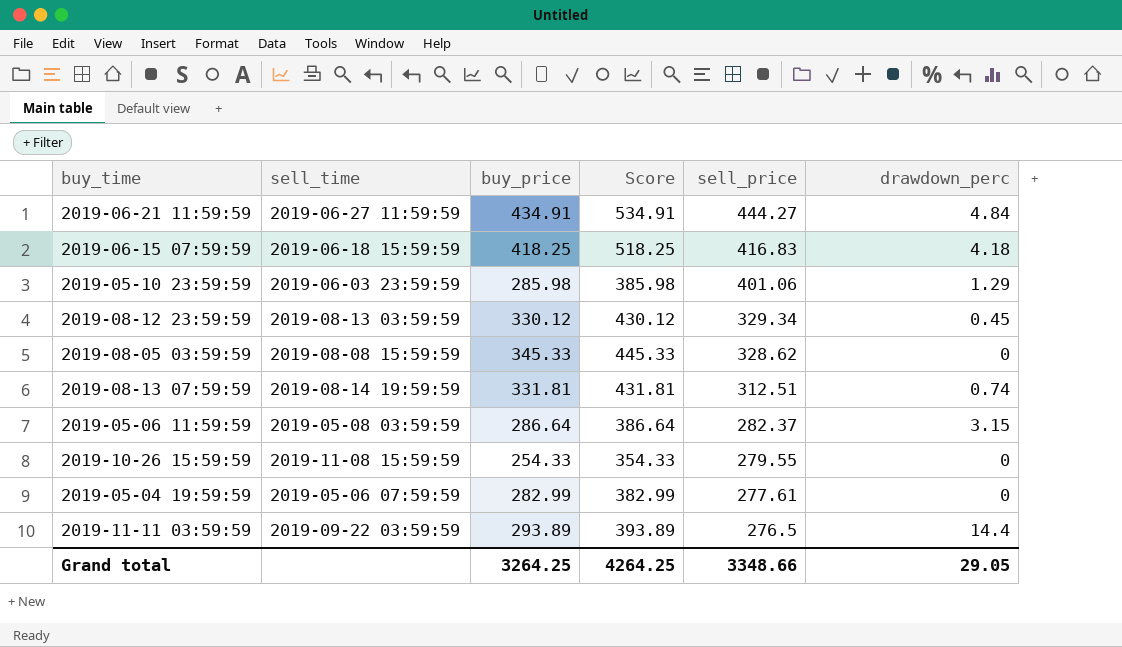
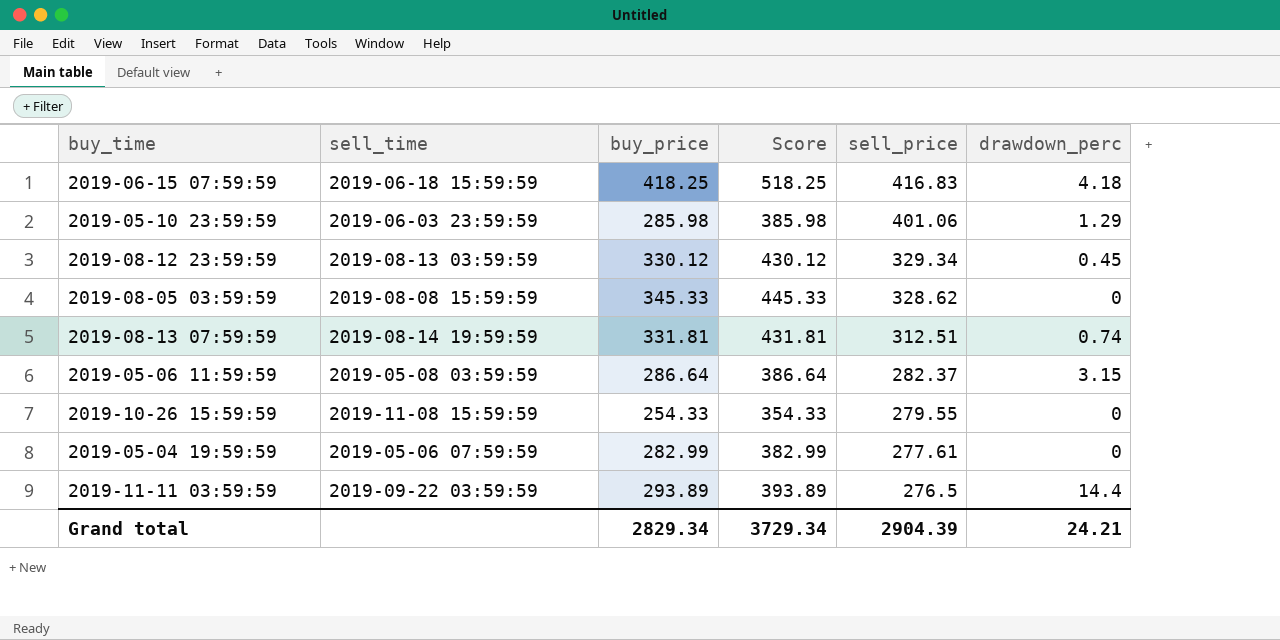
row 2019-06-21 11:59:59: 2019-06-27 11:59:59 | 434.91 | 534.91 | 444.27 | 4.84 -> none
Grand total | buy_price: 3264.25 -> 2829.34
Grand total | Score: 4264.25 -> 3729.34
Grand total | sell_price: 3348.66 -> 2904.39
Grand total | drawdown_perc: 29.05 -> 24.21

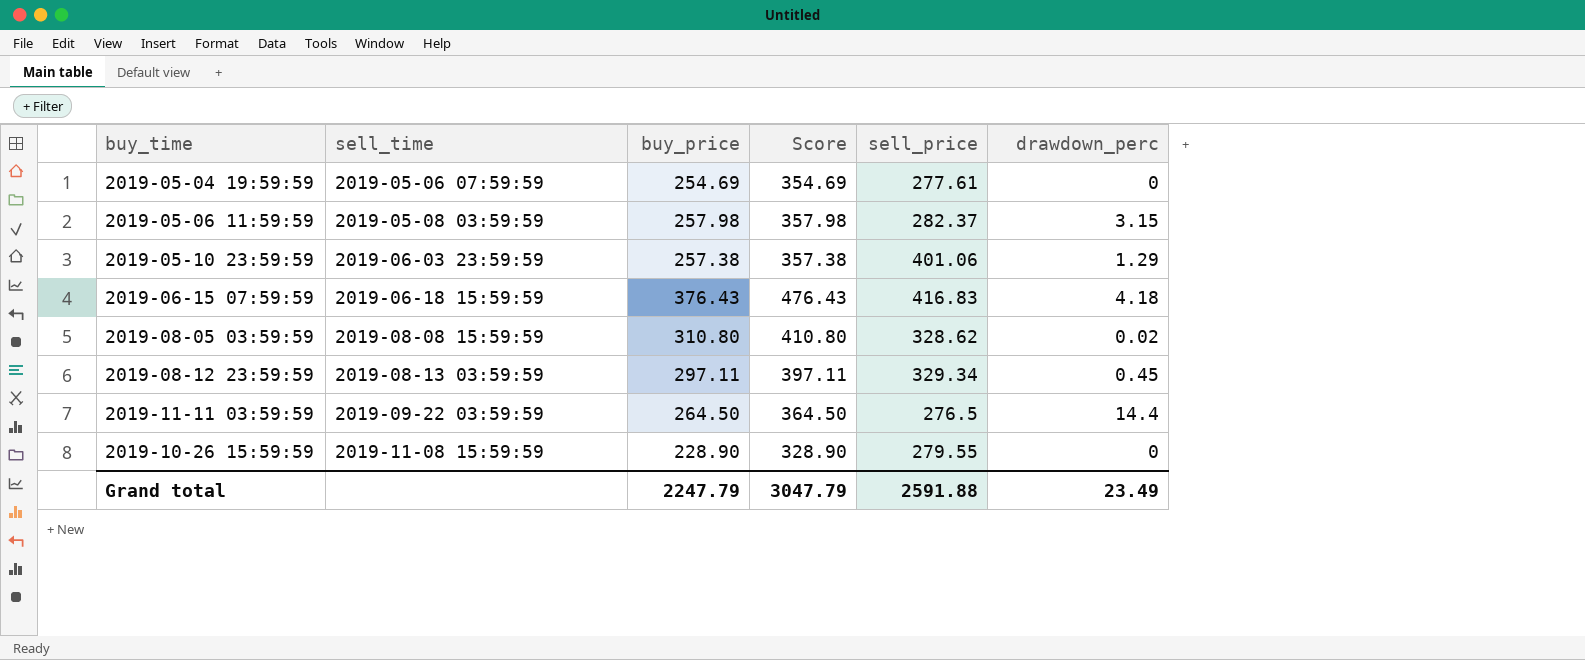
row order: sell_price descending -> sell_time ascending
row 2019-08-13 07:59:59: 2019-08-14 19:59:59 | 331.81 | 431.81 | 312.51 | 0.74 -> none
2019-05-04 19:59:59 | buy_price: 282.99 -> 254.69
2019-05-04 19:59:59 | Score: 382.99 -> 354.69
2019-05-06 11:59:59 | buy_price: 286.64 -> 257.98
2019-05-06 11:59:59 | Score: 386.64 -> 357.98
2019-05-10 23:59:59 | buy_price: 285.98 -> 257.38
2019-05-10 23:59:59 | Score: 385.98 -> 357.38
2019-06-15 07:59:59 | buy_price: 418.25 -> 376.43
2019-06-15 07:59:59 | Score: 518.25 -> 476.43
2019-08-05 03:59:59 | buy_price: 345.33 -> 310.80
2019-08-05 03:59:59 | Score: 445.33 -> 410.80
2019-08-05 03:59:59 | drawdown_perc: 0 -> 0.02
2019-08-12 23:59:59 | buy_price: 330.12 -> 297.11
2019-08-12 23:59:59 | Score: 430.12 -> 397.11
2019-11-11 03:59:59 | buy_price: 293.89 -> 264.50
2019-11-11 03:59:59 | Score: 393.89 -> 364.50
2019-10-26 15:59:59 | buy_price: 254.33 -> 228.90
2019-10-26 15:59:59 | Score: 354.33 -> 328.90
Grand total | buy_price: 2829.34 -> 2247.79
Grand total | Score: 3729.34 -> 3047.79
Grand total | sell_price: 2904.39 -> 2591.88
Grand total | drawdown_perc: 24.21 -> 23.49

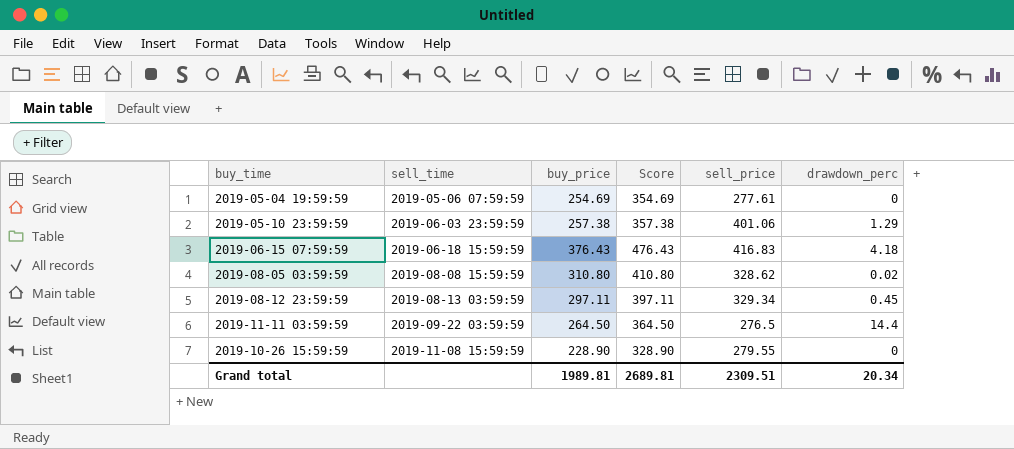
row 2019-05-06 11:59:59: 2019-05-08 03:59:59 | 257.98 | 357.98 | 282.37 | 3.15 -> none
Grand total | buy_price: 2247.79 -> 1989.81
Grand total | Score: 3047.79 -> 2689.81
Grand total | sell_price: 2591.88 -> 2309.51
Grand total | drawdown_perc: 23.49 -> 20.34

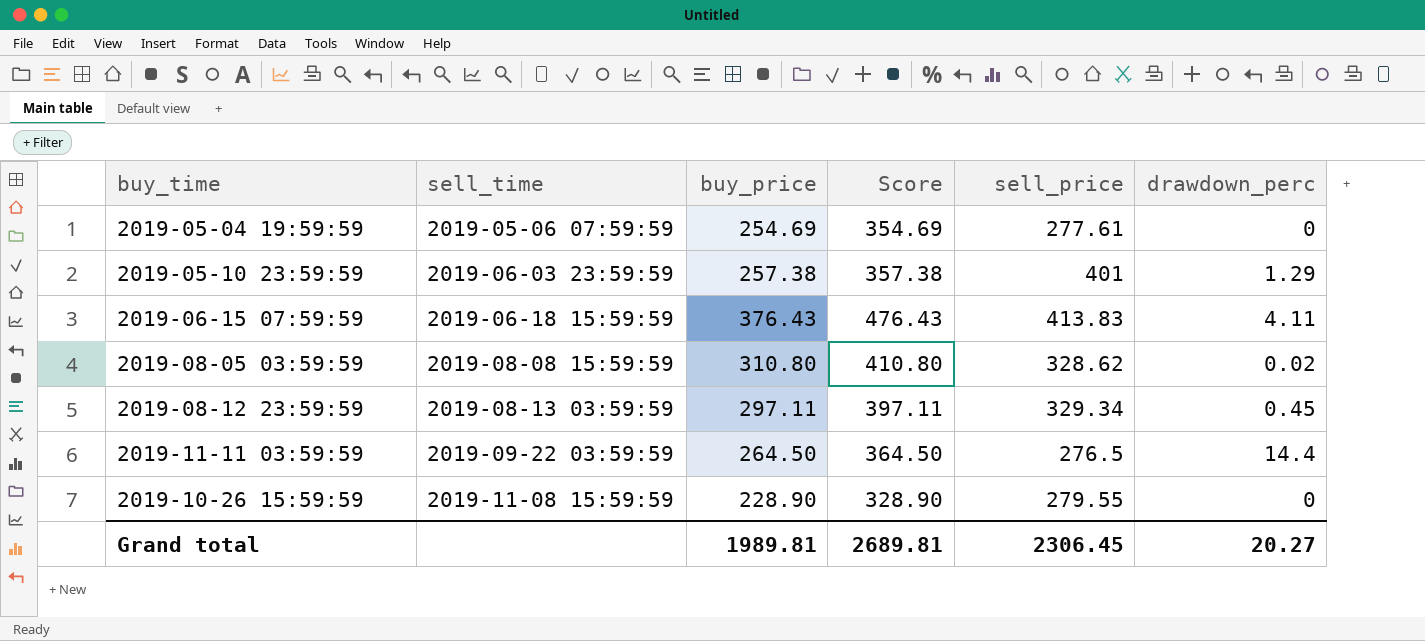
2019-05-10 23:59:59 | sell_price: 401.06 -> 401
2019-06-15 07:59:59 | sell_price: 416.83 -> 413.83
2019-06-15 07:59:59 | drawdown_perc: 4.18 -> 4.11
Grand total | sell_price: 2309.51 -> 2306.45
Grand total | drawdown_perc: 20.34 -> 20.27

